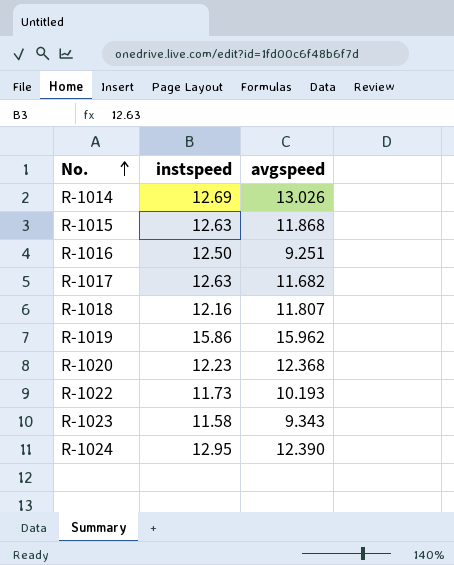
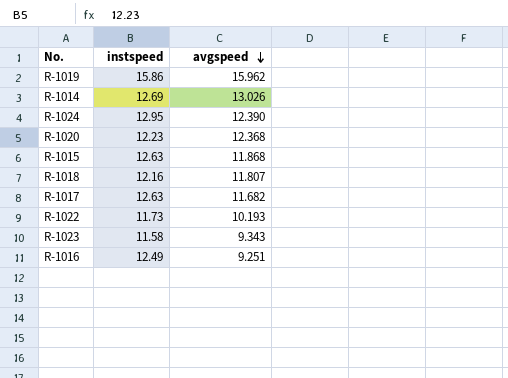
row order: No. ascending -> avgspeed descending
R-1016 | instspeed: 12.50 -> 12.49

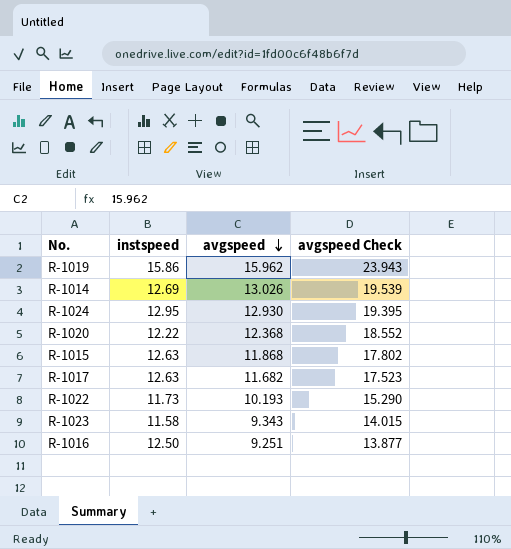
column avgspeed Check | formula: none -> [avgspeed] * 1.5
row R-1018: 12.16 | 11.807 -> none
R-1024 | avgspeed: 12.390 -> 12.930
R-1020 | instspeed: 12.23 -> 12.22
R-1016 | instspeed: 12.49 -> 12.50

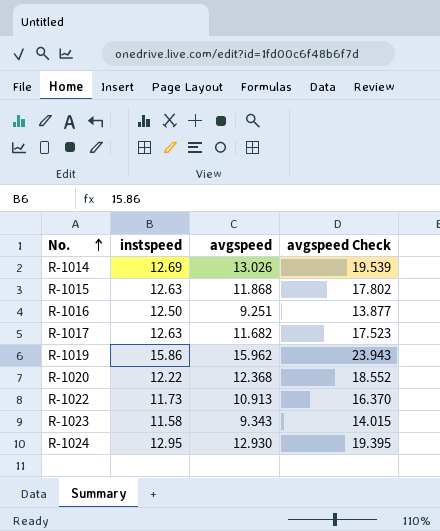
row order: avgspeed descending -> No. ascending
R-1022 | avgspeed: 10.193 -> 10.913
R-1022 | avgspeed Check: 15.290 -> 16.370

